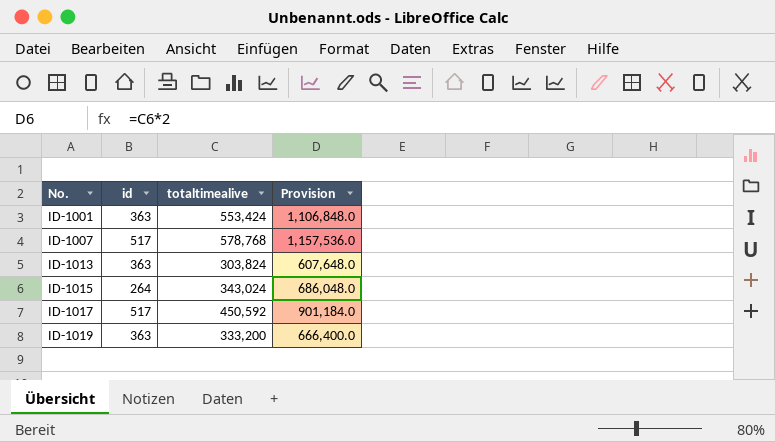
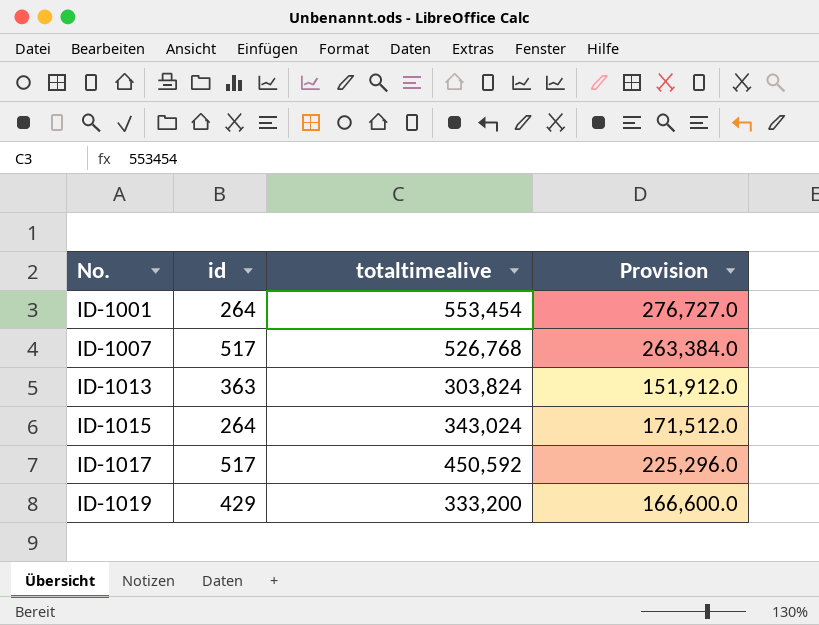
column Provision | formula: [totaltimealive] * 2 -> [totaltimealive] * 0.5
ID-1001 | id: 363 -> 264
ID-1001 | totaltimealive: 553,424 -> 553,454
ID-1007 | totaltimealive: 578,768 -> 526,768
ID-1019 | id: 363 -> 429

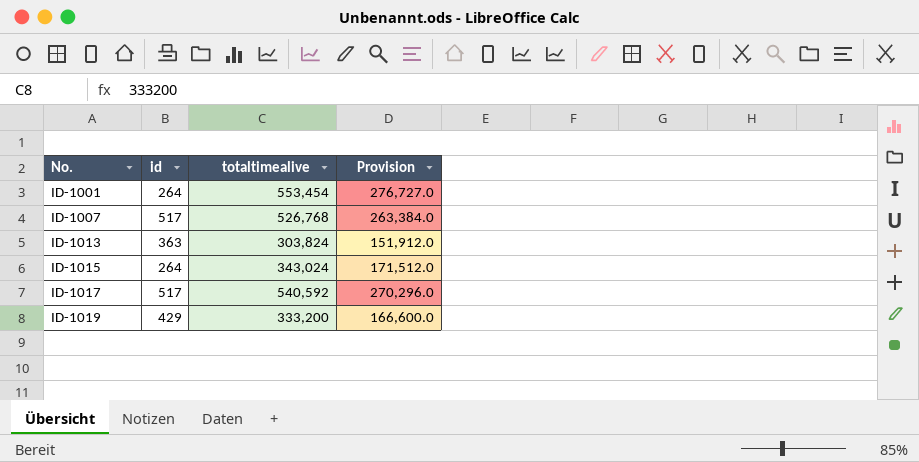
ID-1017 | totaltimealive: 450,592 -> 540,592
ID-1017 | Provision: 225,296.0 -> 270,296.0

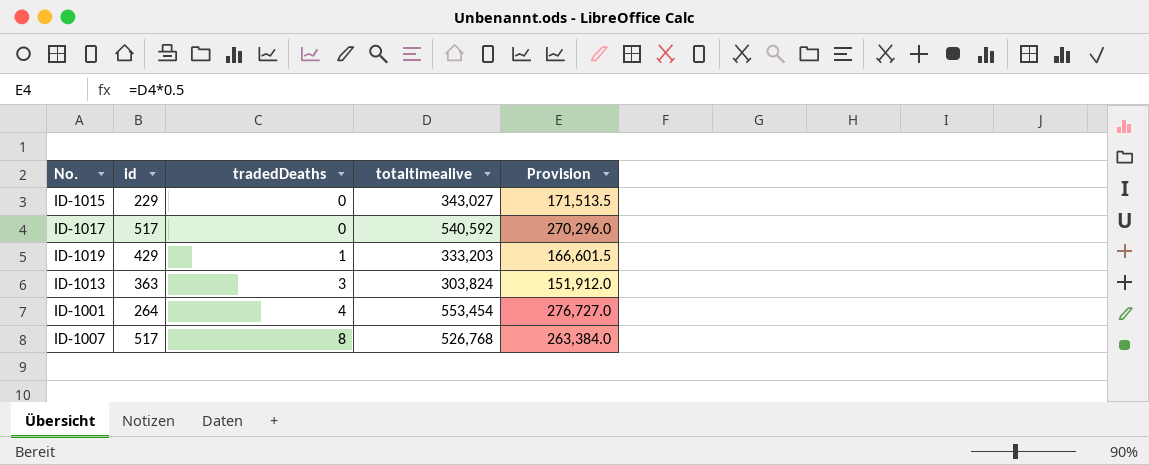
row order: No. ascending -> tradedDeaths ascending
column tradedDeaths | position: none -> 3
ID-1015 | id: 264 -> 229
ID-1015 | totaltimealive: 343,024 -> 343,027
ID-1015 | Provision: 171,512.0 -> 171,513.5
ID-1019 | totaltimealive: 333,200 -> 333,203
ID-1019 | Provision: 166,600.0 -> 166,601.5

